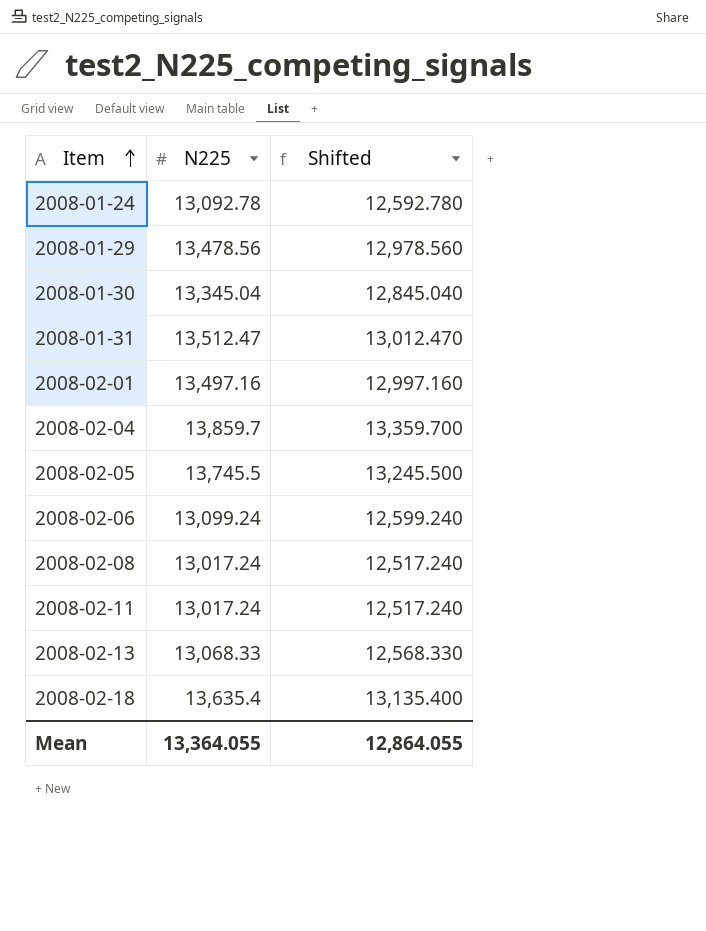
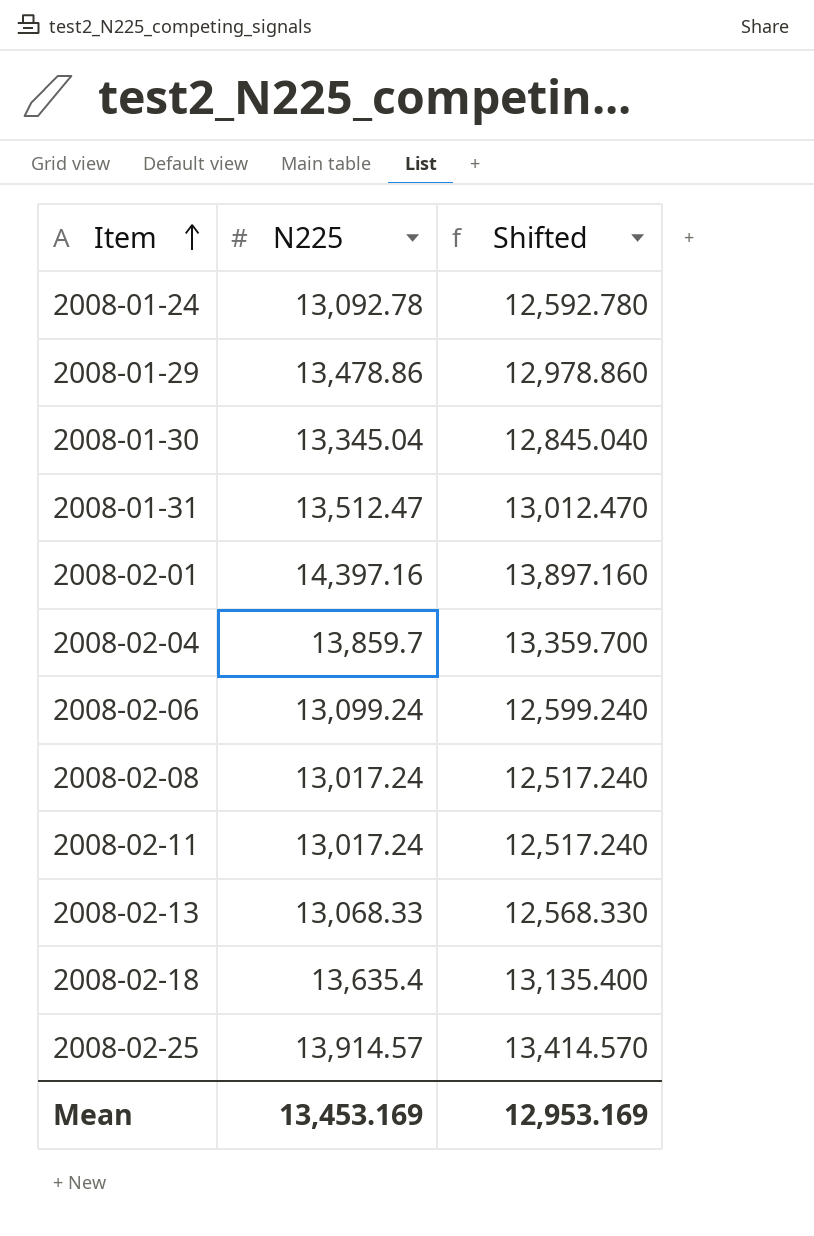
row 2008-02-05: 13,745.5 | 13,245.500 -> none
2008-01-29 | N225: 13,478.56 -> 13,478.86
2008-01-29 | Shifted: 12,978.560 -> 12,978.860
2008-02-01 | N225: 13,497.16 -> 14,397.16
2008-02-01 | Shifted: 12,997.160 -> 13,897.160
row 2008-02-25: none -> 13,914.57 | 13,414.570
Mean | N225: 13,364.055 -> 13,453.169
Mean | Shifted: 12,864.055 -> 12,953.169

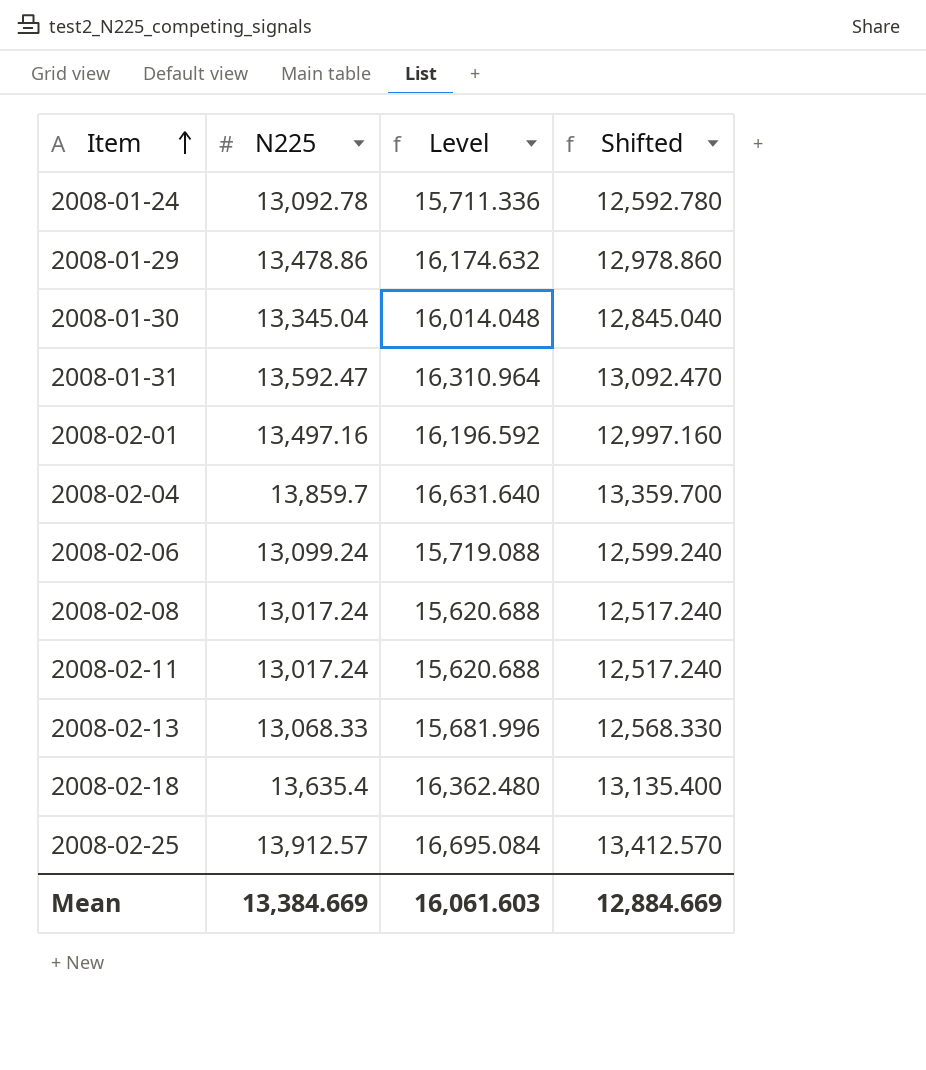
column Level | formula: none -> [N225] * 1.2
2008-01-31 | N225: 13,512.47 -> 13,592.47
2008-01-31 | Shifted: 13,012.470 -> 13,092.470
2008-02-01 | N225: 14,397.16 -> 13,497.16
2008-02-01 | Shifted: 13,897.160 -> 12,997.160
2008-02-25 | N225: 13,914.57 -> 13,912.57
2008-02-25 | Shifted: 13,414.570 -> 13,412.570
Mean | N225: 13,453.169 -> 13,384.669
Mean | Shifted: 12,953.169 -> 12,884.669

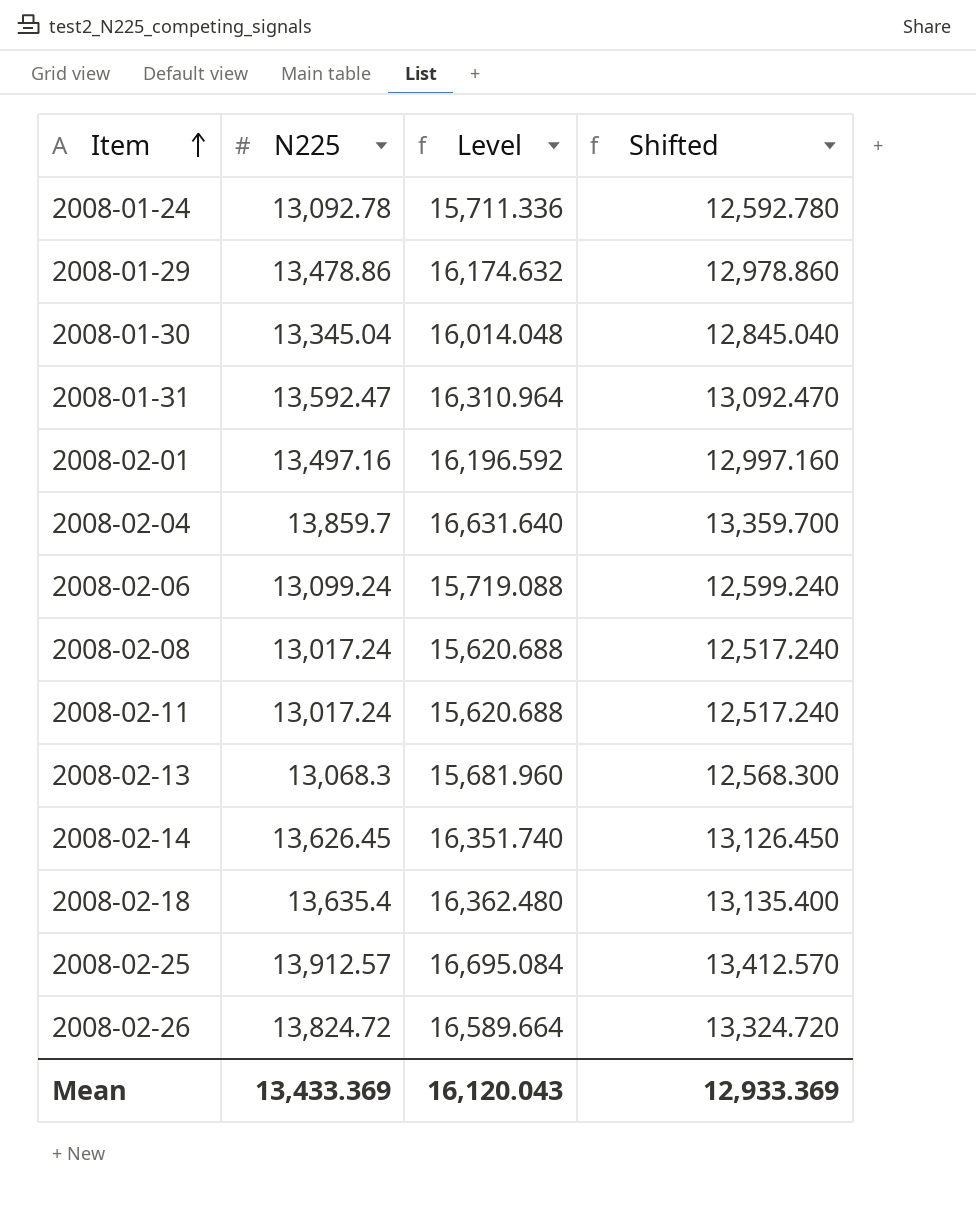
2008-02-13 | N225: 13,068.33 -> 13,068.3
2008-02-13 | Level: 15,681.996 -> 15,681.960
2008-02-13 | Shifted: 12,568.330 -> 12,568.300
row 2008-02-14: none -> 13,626.45 | 16,351.740 | 13,126.450
row 2008-02-26: none -> 13,824.72 | 16,589.664 | 13,324.720
Mean | N225: 13,384.669 -> 13,433.369
Mean | Level: 16,061.603 -> 16,120.043
Mean | Shifted: 12,884.669 -> 12,933.369

